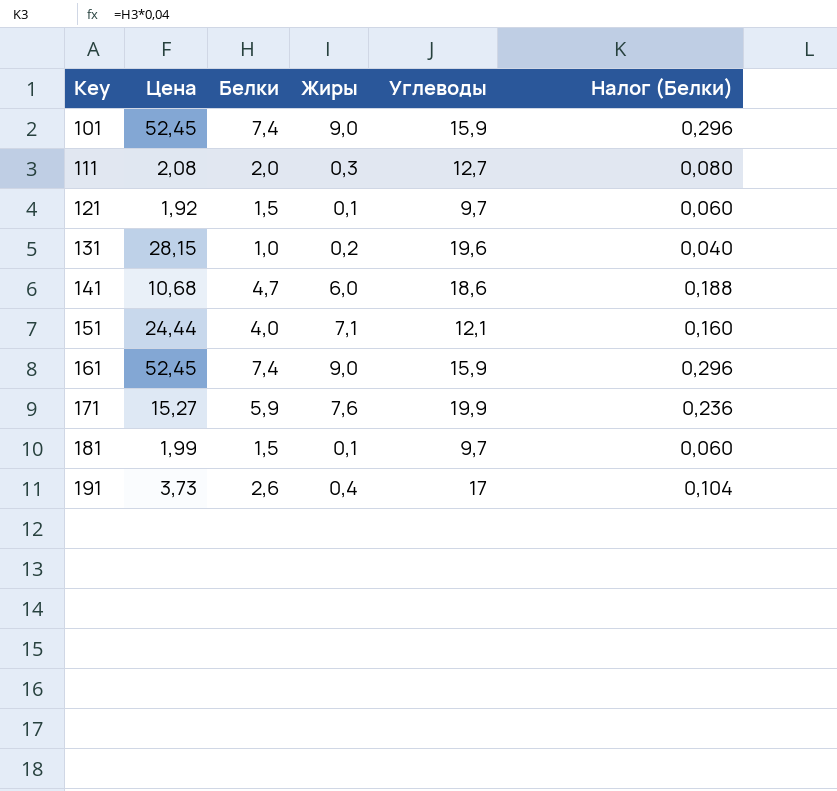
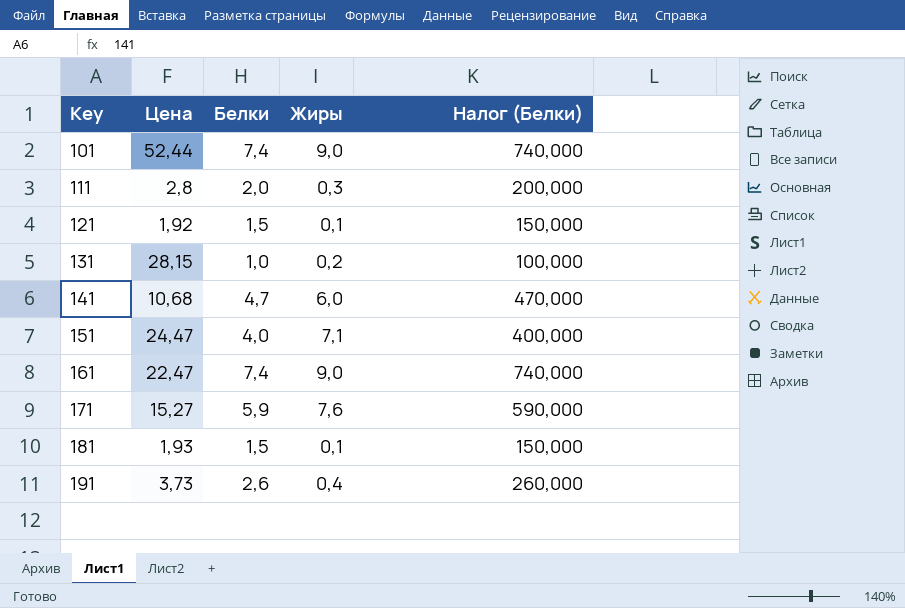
column Углеводы | position: 5 -> none
column Налог (Белки) | formula: [Белки] * 0,04 -> [Белки] * 100
101 | Цена: 52,45 -> 52,44
111 | Цена: 2,08 -> 2,8
151 | Цена: 24,44 -> 24,47
161 | Цена: 52,45 -> 22,47
181 | Цена: 1,99 -> 1,93

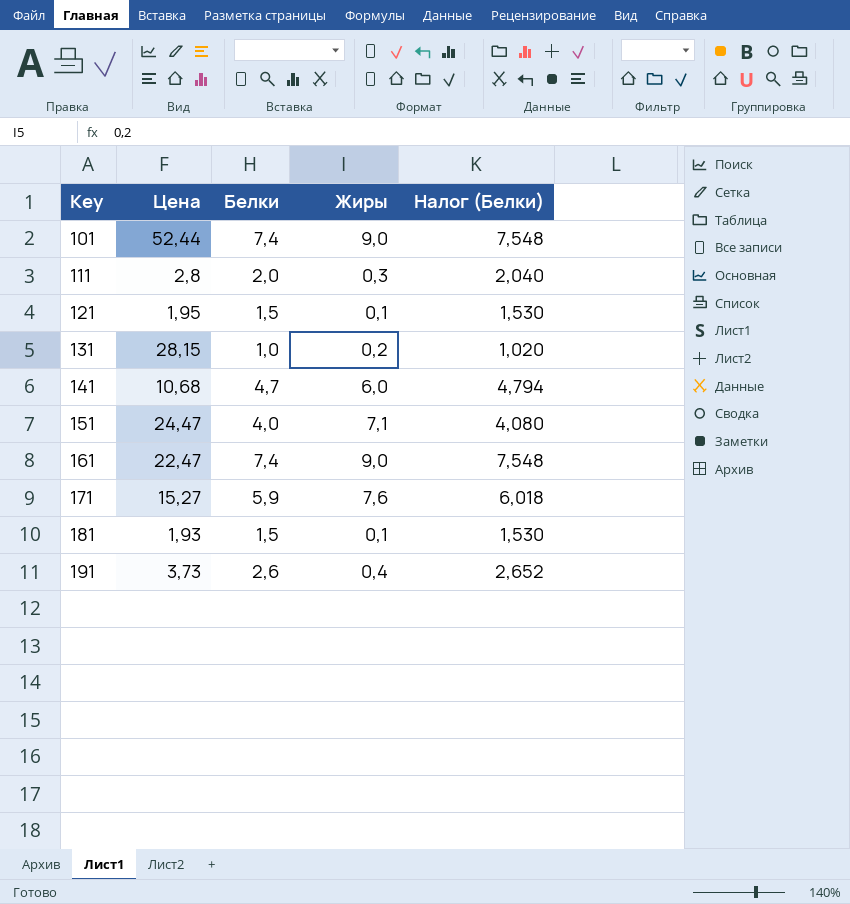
column Налог (Белки) | formula: [Белки] * 100 -> [Белки] * 1,02
121 | Цена: 1,92 -> 1,95

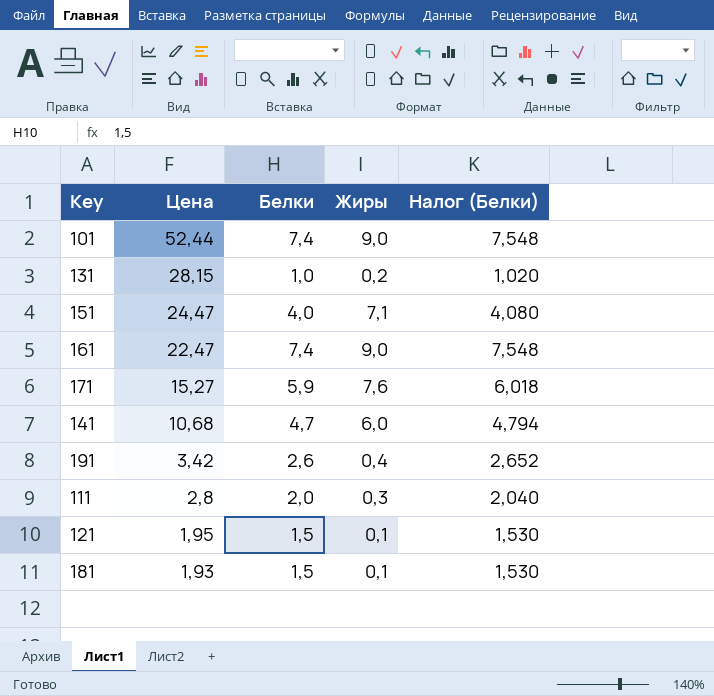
row order: Key ascending -> Цена descending
191 | Цена: 3,73 -> 3,42

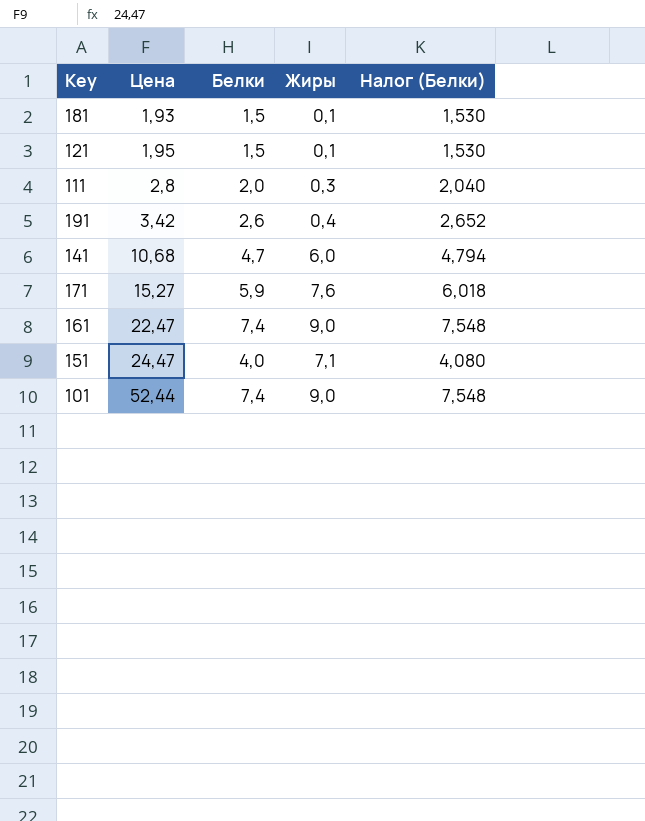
row order: Цена descending -> Цена ascending
row 131: 28,15 | 1,0 | 0,2 | 1,020 -> none

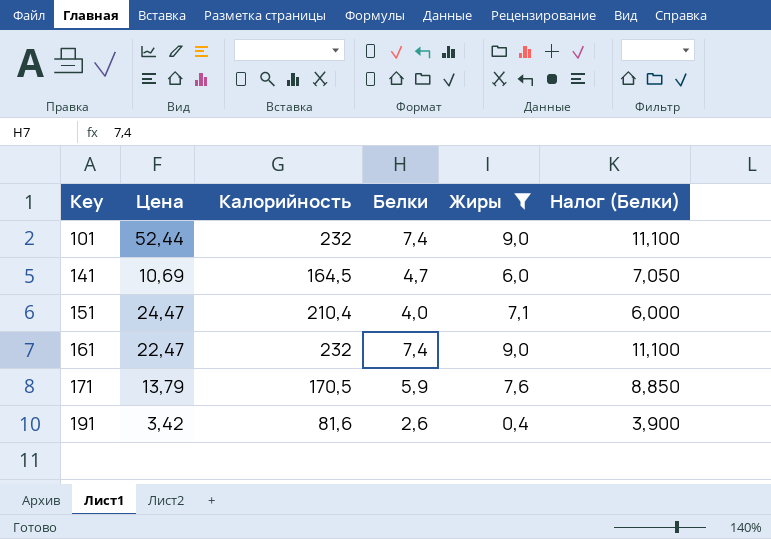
filter: none -> Жиры >= 0,4
row order: Цена ascending -> Key ascending
column Калорийность | position: none -> 3
column Налог (Белки) | formula: [Белки] * 1,02 -> [Белки] * 1,5
141 | Цена: 10,68 -> 10,69
171 | Цена: 15,27 -> 13,79

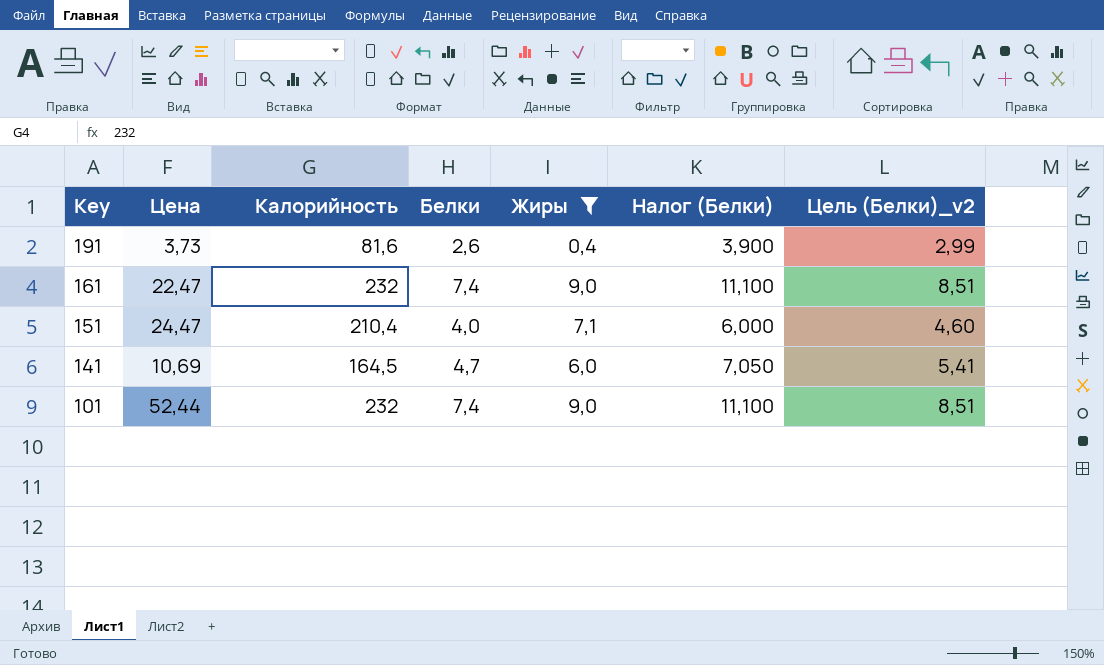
row order: Key ascending -> Key descending
column Цель (Белки)_v2 | formula: none -> [Белки] * 1,15
row 171: 13,79 | 170,5 | 5,9 | 7,6 | 8,850 -> none
191 | Цена: 3,42 -> 3,73

